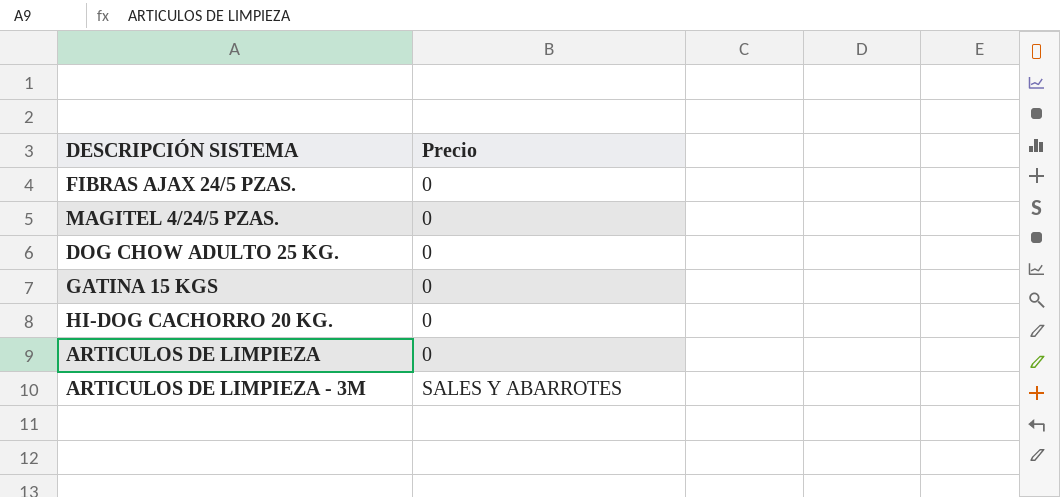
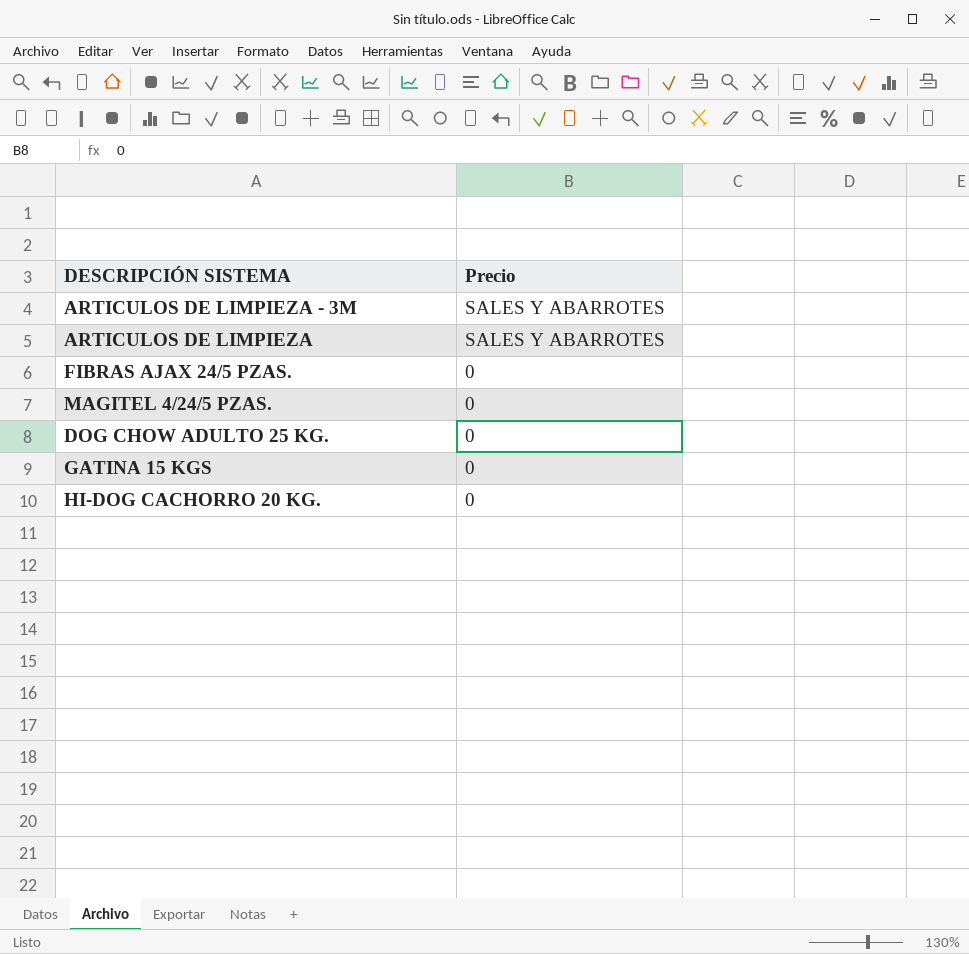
row order: Precio ascending -> Precio descending
ARTICULOS DE LIMPIEZA | Precio: 0 -> SALES Y ABARROTES

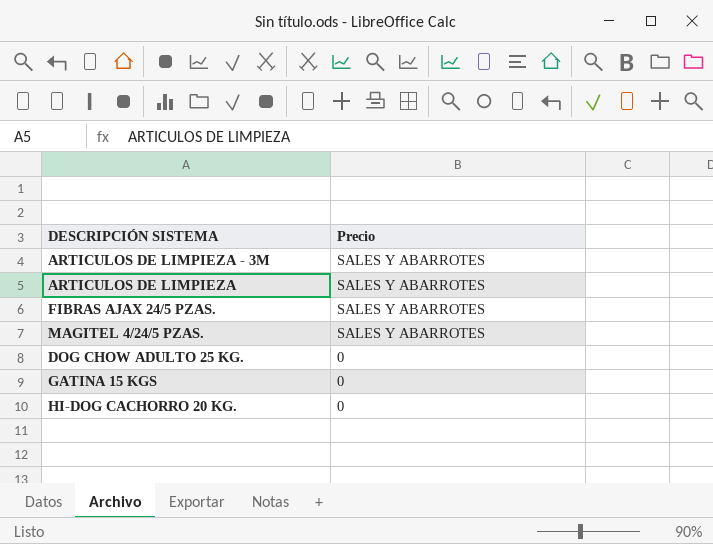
FIBRAS AJAX 24/5 PZAS. | Precio: 0 -> SALES Y ABARROTES
MAGITEL 4/24/5 PZAS. | Precio: 0 -> SALES Y ABARROTES

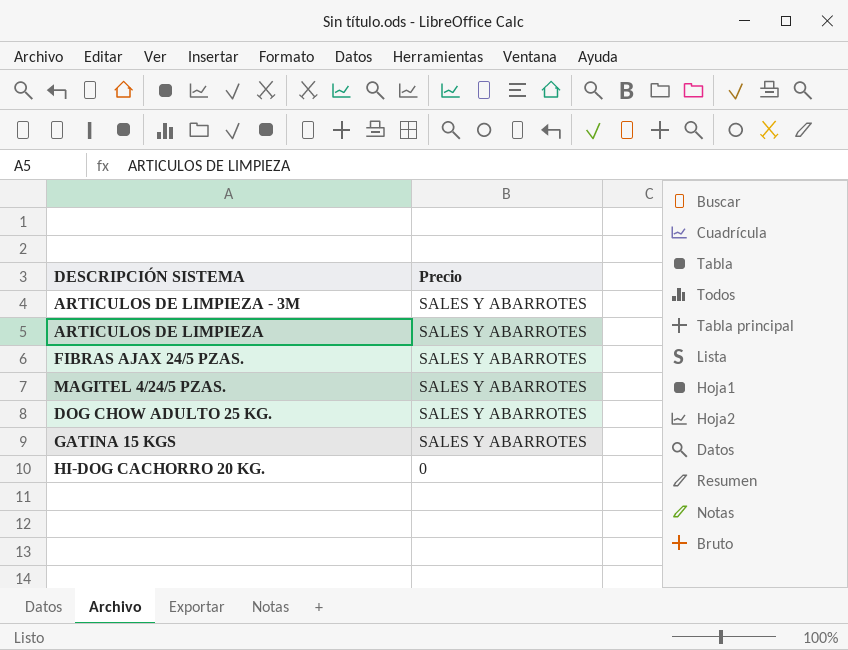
DOG CHOW ADULTO 25 KG. | Precio: 0 -> SALES Y ABARROTES
GATINA 15 KGS | Precio: 0 -> SALES Y ABARROTES

